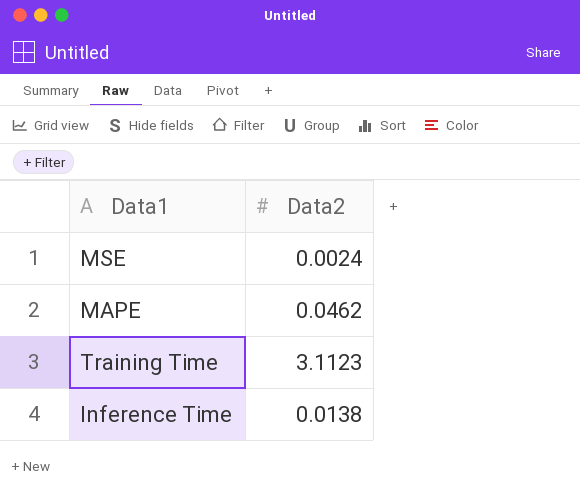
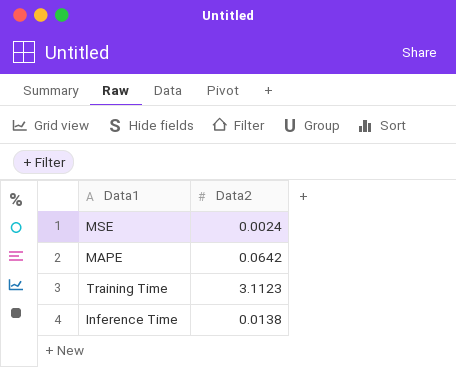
MAPE | Data2: 0.0462 -> 0.0642

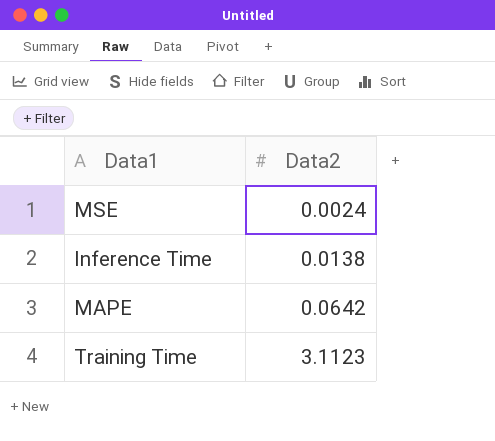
row order: none -> Data2 ascending

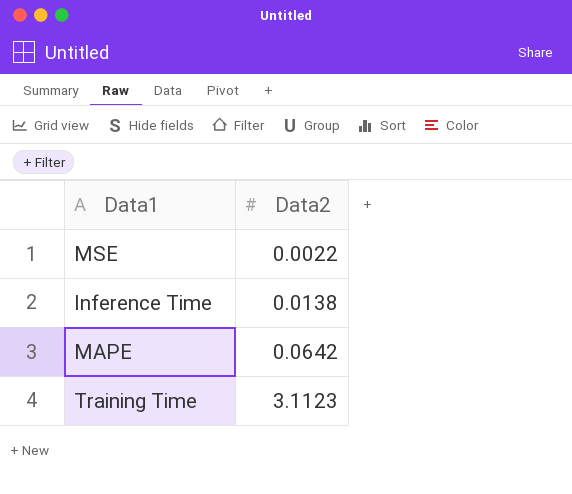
MSE | Data2: 0.0024 -> 0.0022

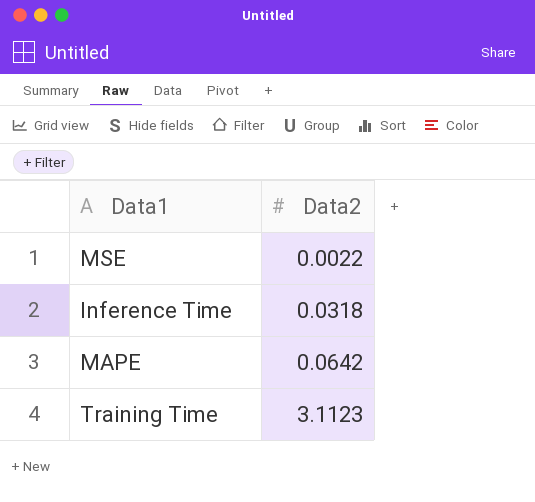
Inference Time | Data2: 0.0138 -> 0.0318

